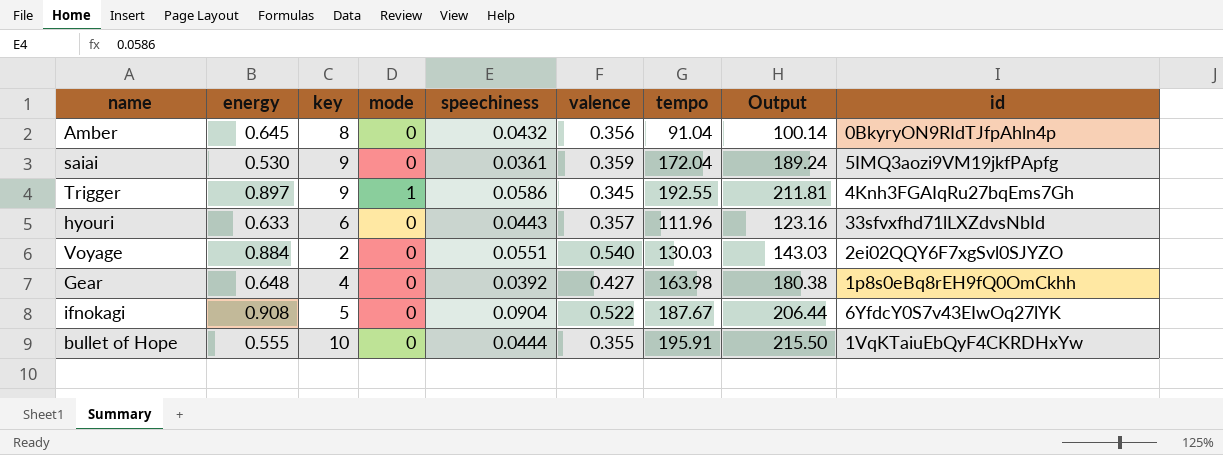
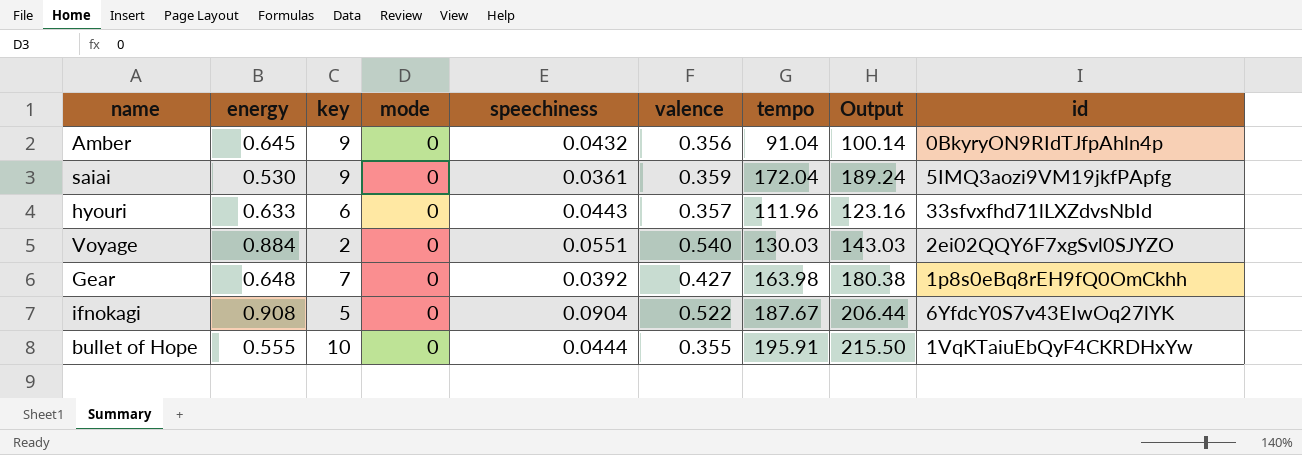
row Trigger: 0.897 | 9 | 1 | 0.0586 | 0.345 | 192.55 | 211.81 | 4Knh3FGAIqRu27bqEms7Gh -> none
Amber | key: 8 -> 9
Gear | key: 4 -> 7

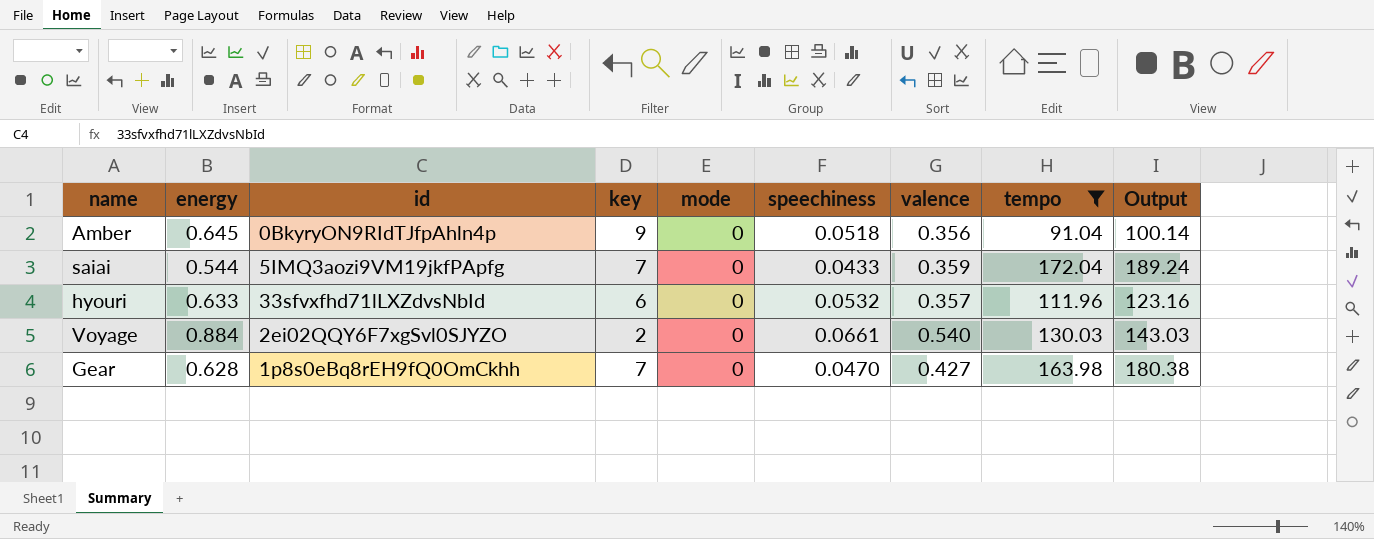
filter: none -> tempo <= 172.04
column id | position: 9 -> 3
Amber | speechiness: 0.0432 -> 0.0518
saiai | energy: 0.530 -> 0.544
saiai | key: 9 -> 7
saiai | speechiness: 0.0361 -> 0.0433
hyouri | speechiness: 0.0443 -> 0.0532
Voyage | speechiness: 0.0551 -> 0.0661
Gear | energy: 0.648 -> 0.628
Gear | speechiness: 0.0392 -> 0.0470

